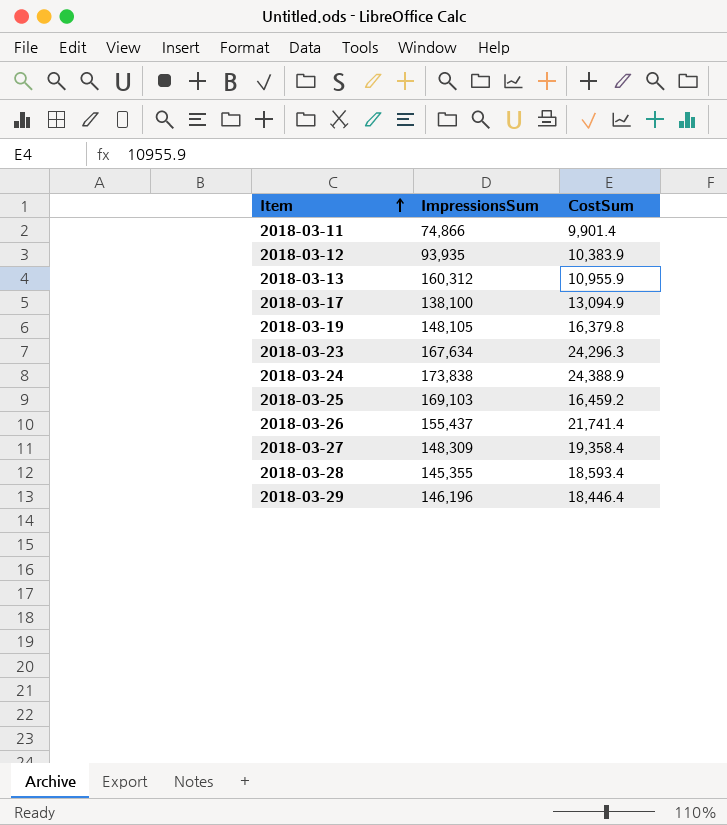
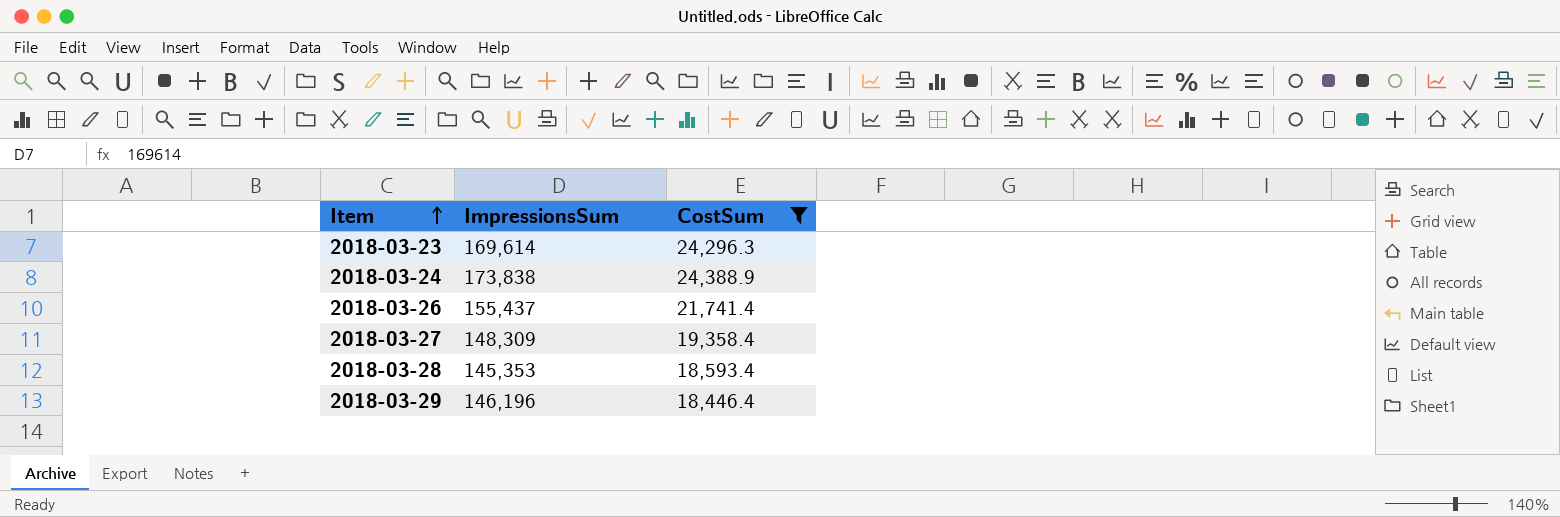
filter: none -> CostSum >= 18,446.4
2018-03-23 | ImpressionsSum: 167,634 -> 169,614
2018-03-28 | ImpressionsSum: 145,355 -> 145,353

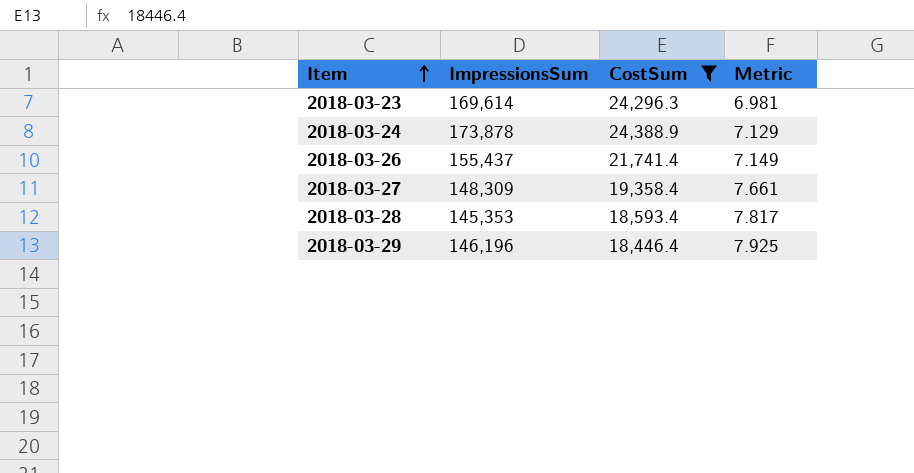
column Metric | formula: none -> [ImpressionsSum] / [CostSum]
2018-03-24 | ImpressionsSum: 173,838 -> 173,878

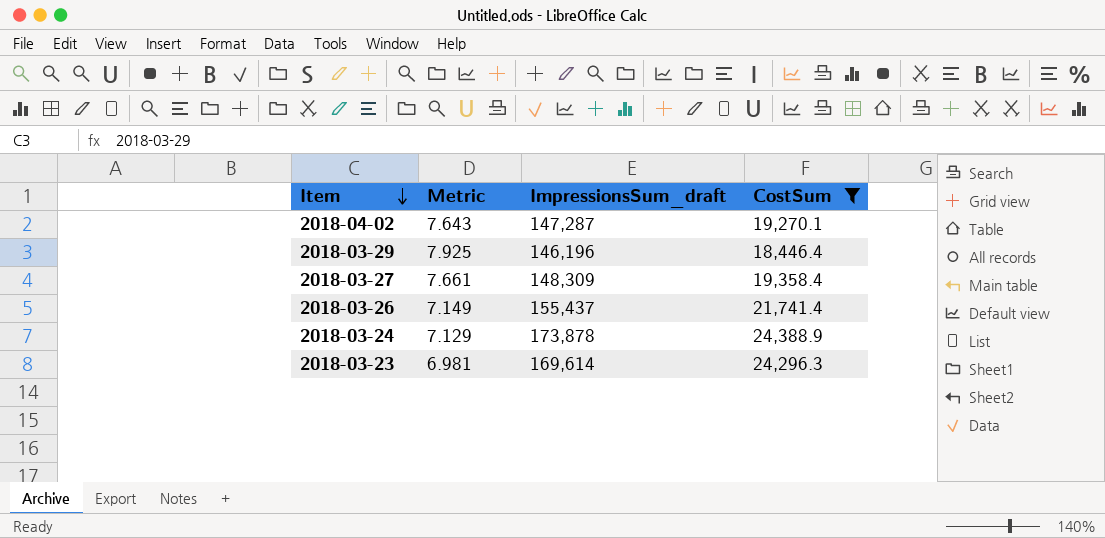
row order: Item ascending -> Item descending
column Metric | position: 4 -> 2
column name: ImpressionsSum -> ImpressionsSum_draft
row 2018-03-28: 145,353 | 18,593.4 | 7.817 -> none
row 2018-04-02: none -> 7.643 | 147,287 | 19,270.1

